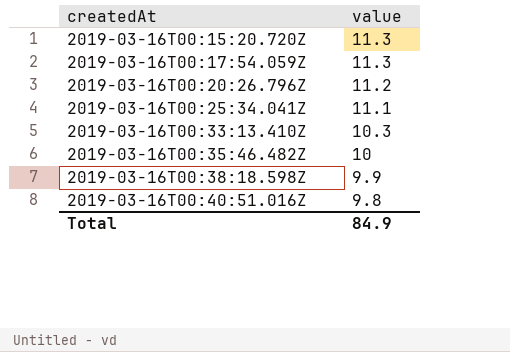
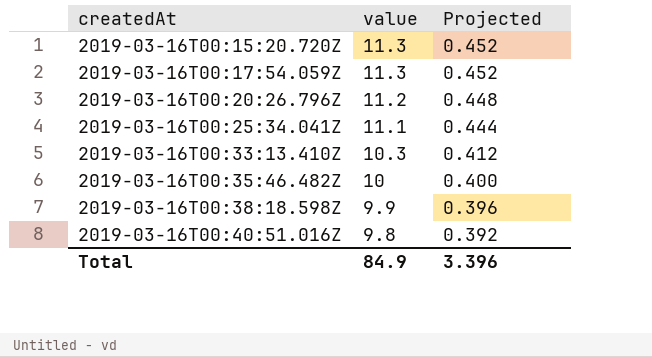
column Projected | formula: none -> [value] * 0.04

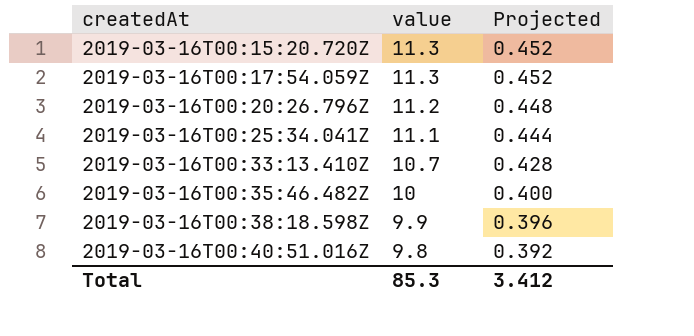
2019-03-16T00:33:13.410Z | value: 10.3 -> 10.7
2019-03-16T00:33:13.410Z | Projected: 0.412 -> 0.428
Total | value: 84.9 -> 85.3
Total | Projected: 3.396 -> 3.412

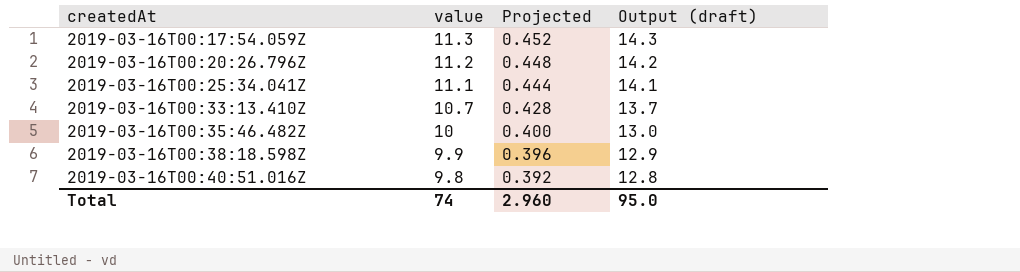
column Output (draft) | formula: none -> [value] + 3
row 2019-03-16T00:15:20.720Z: 11.3 | 0.452 -> none
Total | value: 85.3 -> 74
Total | Projected: 3.412 -> 2.960

